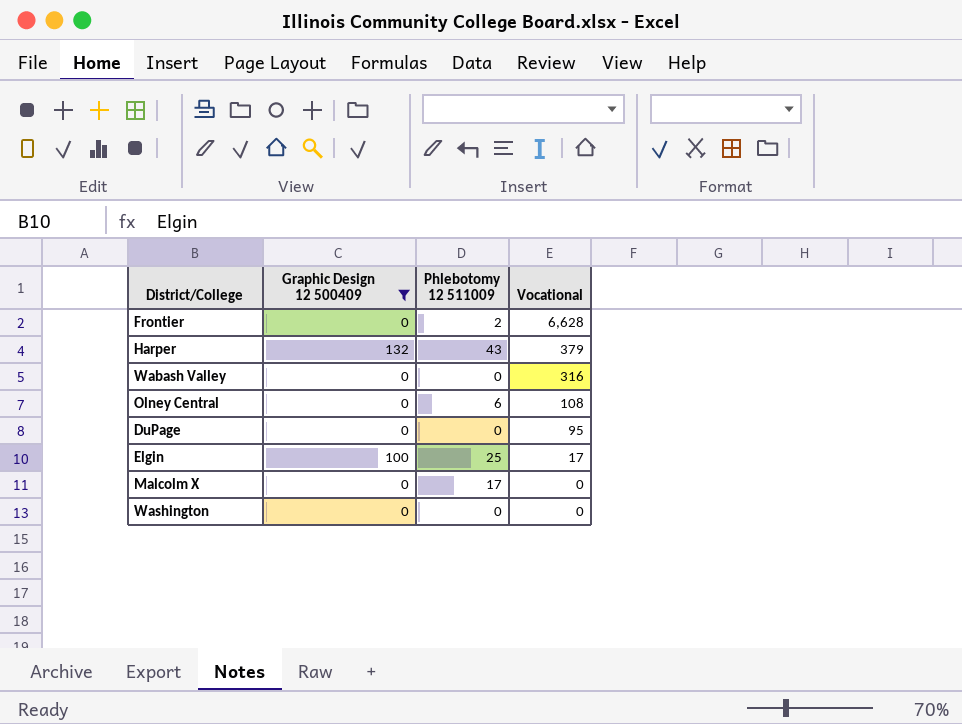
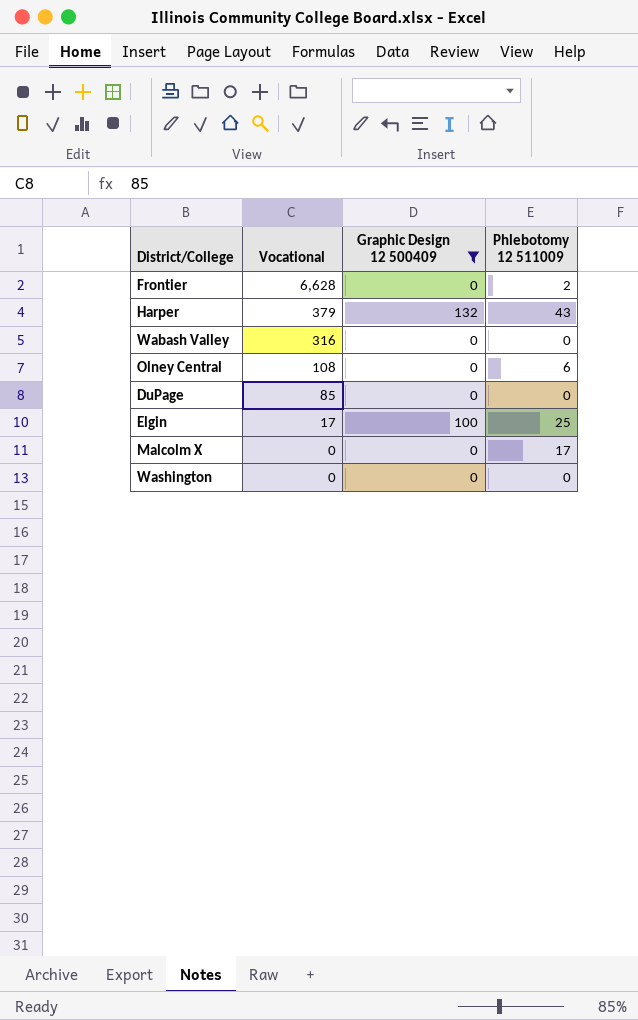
column Vocational | position: 4 -> 2
DuPage | Vocational: 95 -> 85

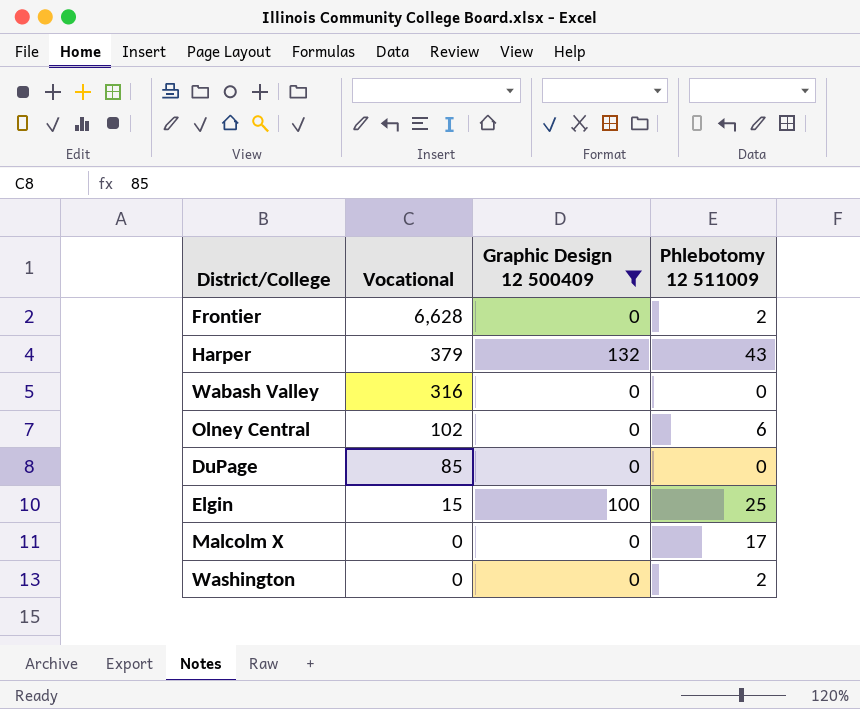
Olney Central | Vocational: 108 -> 102
Elgin | Vocational: 17 -> 15
Washington | Phlebotomy 12 511009: 0 -> 2

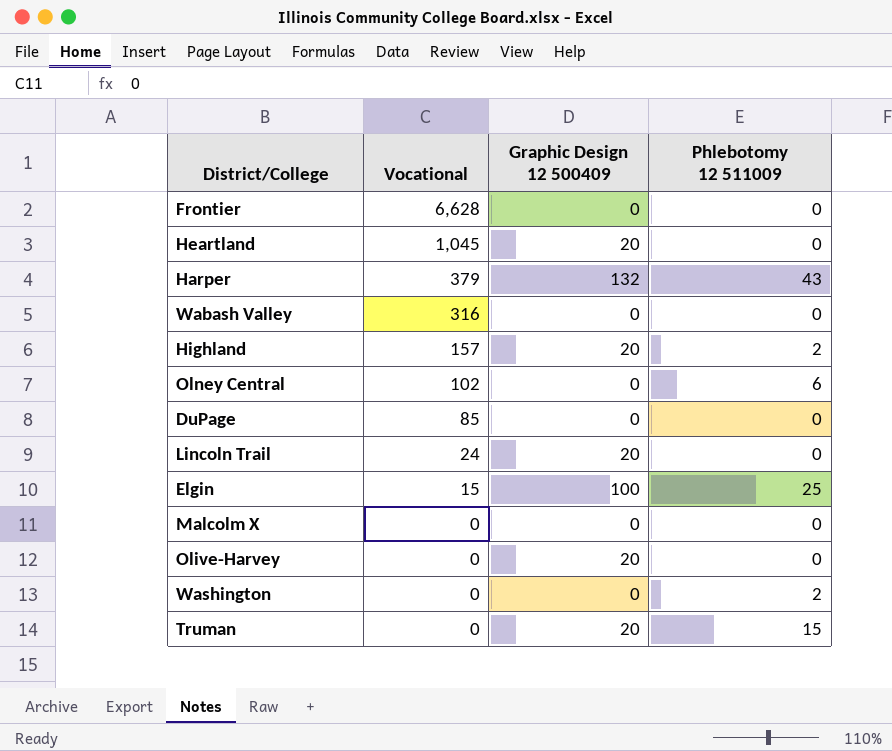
filter: Graphic Design 12 500409 != 20 -> none
Frontier | Phlebotomy 12 511009: 2 -> 0
Malcolm X | Phlebotomy 12 511009: 17 -> 0

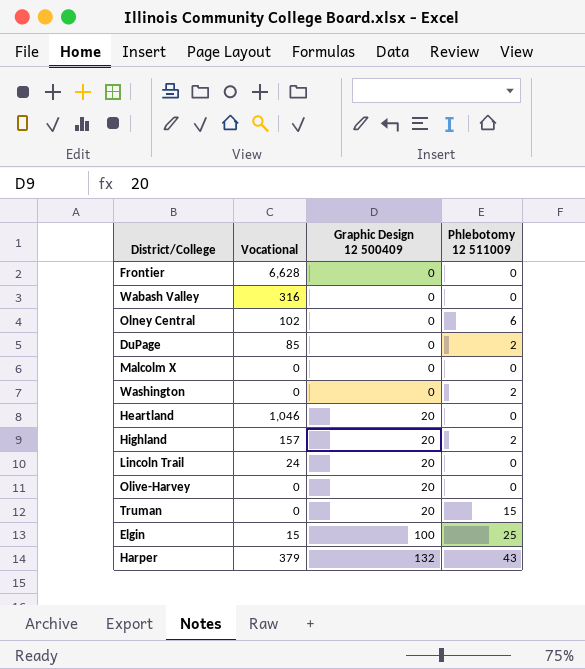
row order: Vocational descending -> Graphic Design 12 500409 ascending
DuPage | Phlebotomy 12 511009: 0 -> 2
Heartland | Vocational: 1,045 -> 1,046

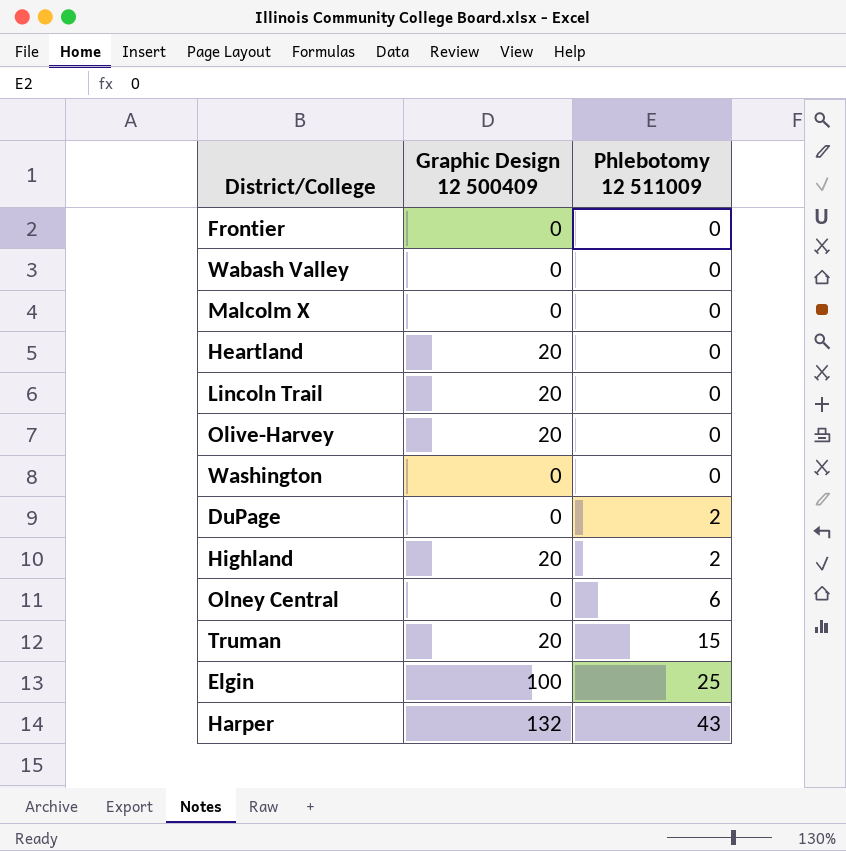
row order: Graphic Design 12 500409 ascending -> Phlebotomy 12 511009 ascending
column Vocational | position: 2 -> none
Washington | Phlebotomy 12 511009: 2 -> 0

